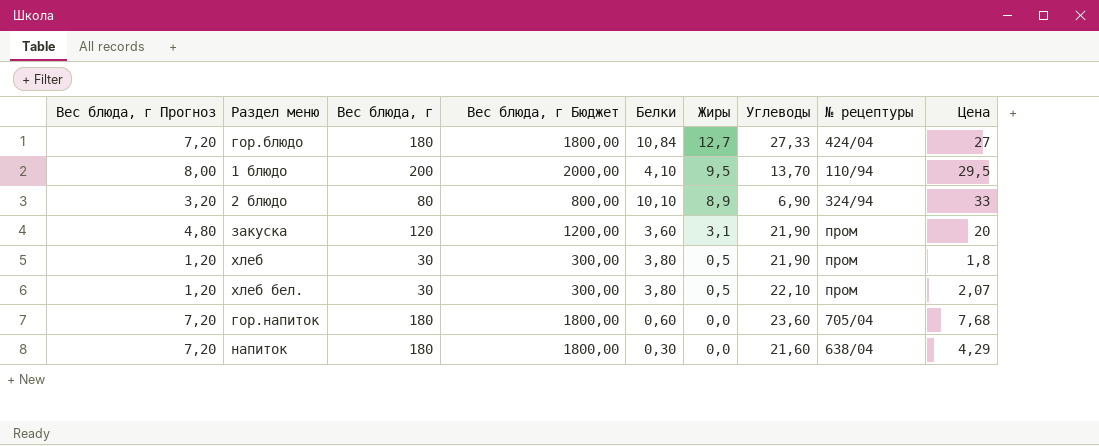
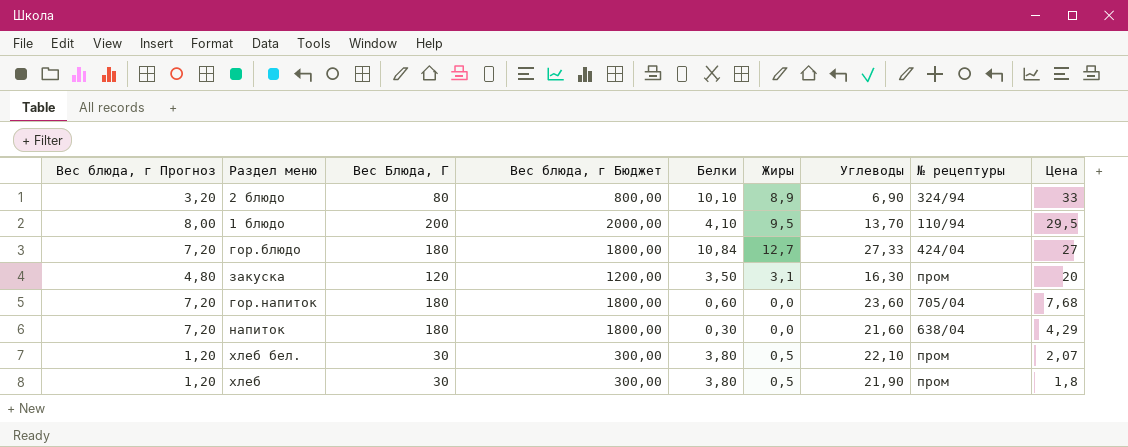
row order: Жиры descending -> Цена descending
column name: Вес блюда, г -> Вес Блюда, Г
закуска | Белки: 3,60 -> 3,50
закуска | Углеводы: 21,90 -> 16,30

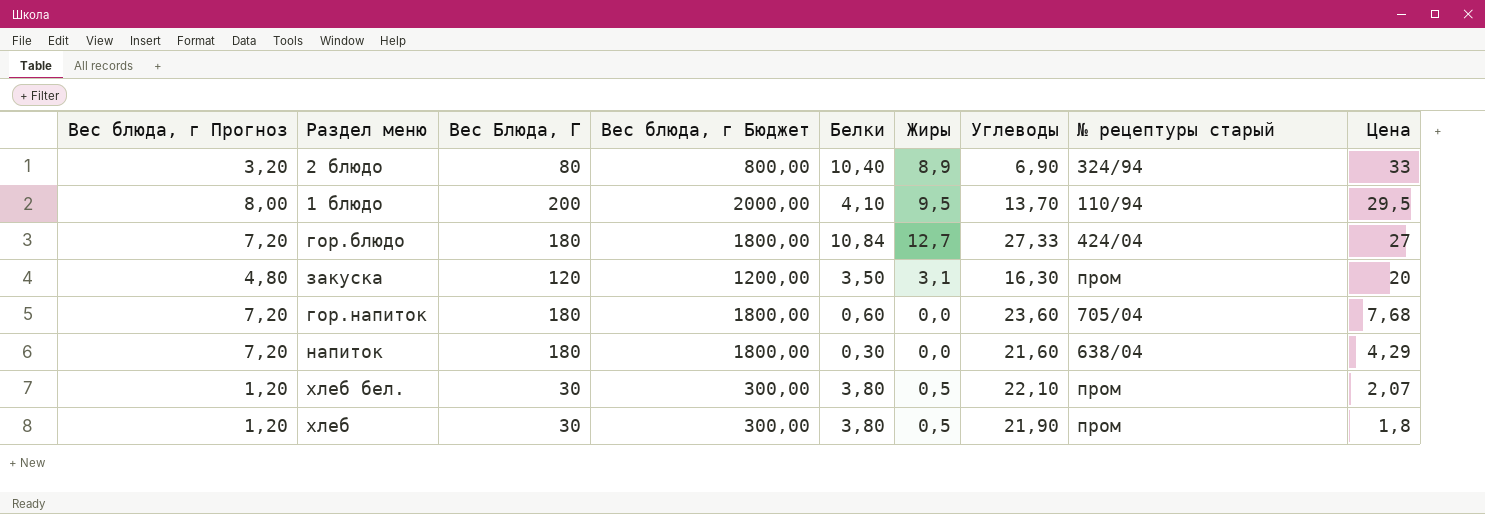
column name: № рецептуры -> № рецептуры старый
2 блюдо | Белки: 10,10 -> 10,40

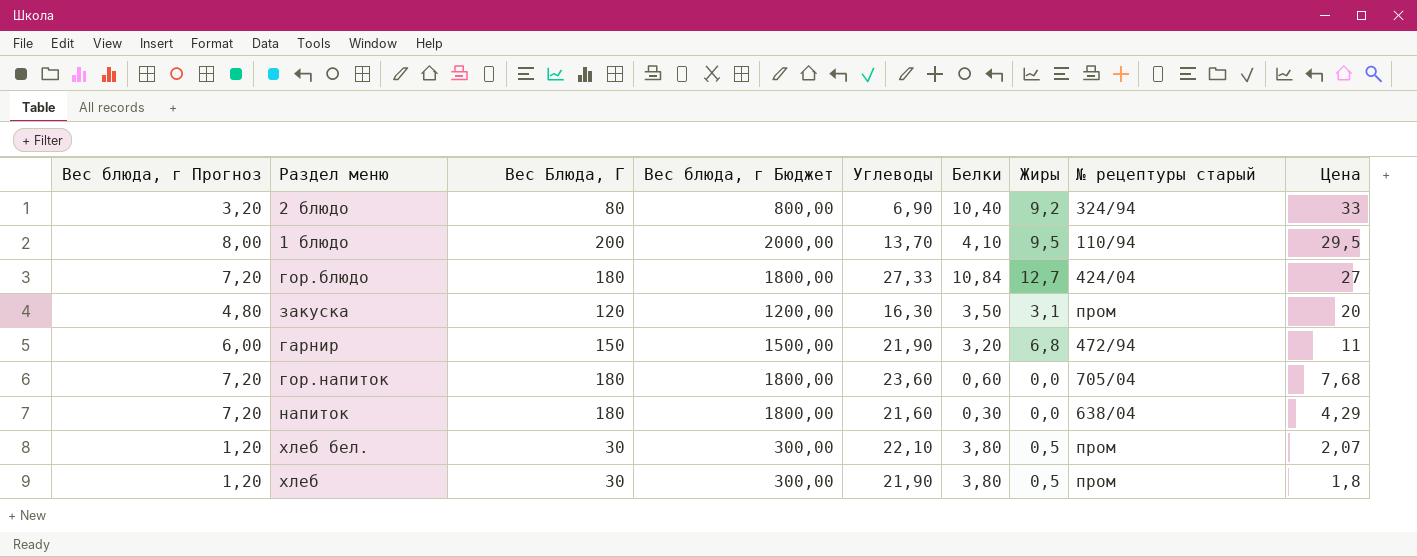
column Углеводы | position: 7 -> 5
2 блюдо | Жиры: 8,9 -> 9,2
row гарнир: none -> 6,00 | 150 | 1500,00 | 21,90 | 3,20 | 6,8 | 472/94 | 11

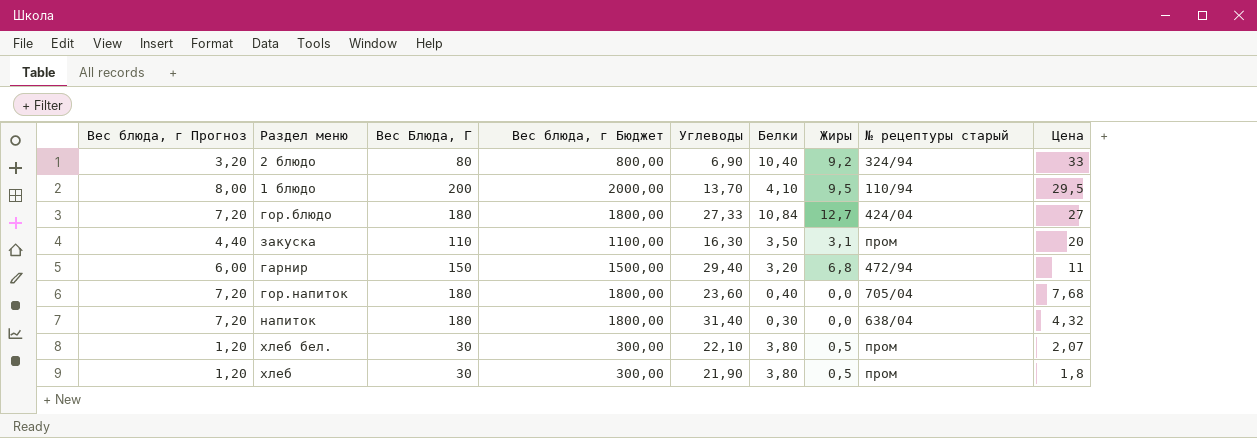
закуска | Вес блюда, г Прогноз: 4,80 -> 4,40
закуска | Вес Блюда, Г: 120 -> 110
закуска | Вес блюда, г Бюджет: 1200,00 -> 1100,00
гарнир | Углеводы: 21,90 -> 29,40
гор.напиток | Белки: 0,60 -> 0,40
напиток | Углеводы: 21,60 -> 31,40
напиток | Цена: 4,29 -> 4,32

